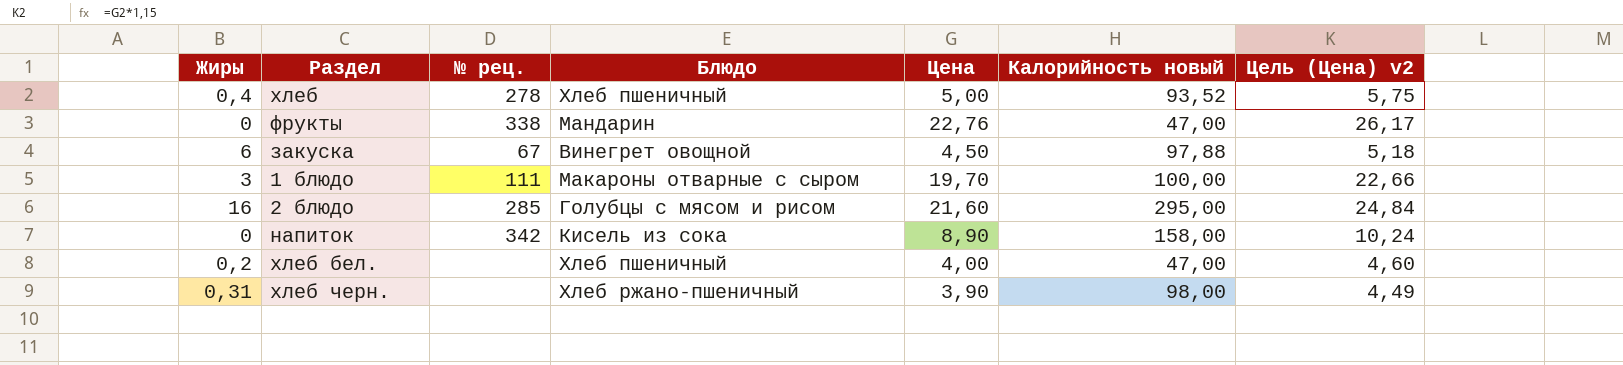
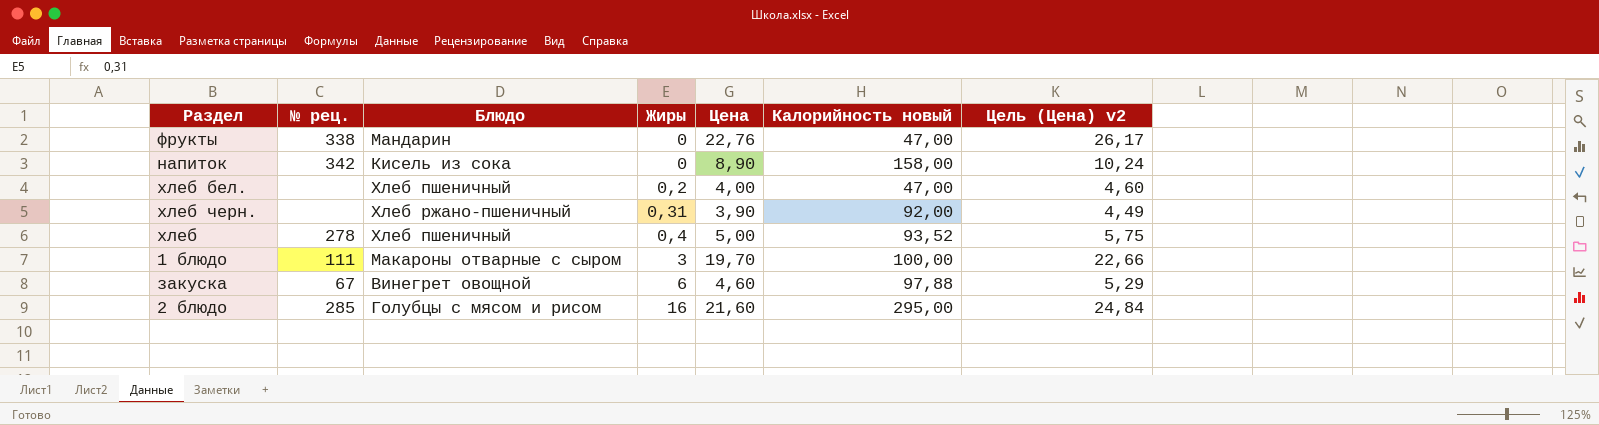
row order: none -> Жиры ascending
column Жиры | position: 1 -> 4
хлеб черн. | Калорийность новый: 98,00 -> 92,00
закуска | Цена: 4,50 -> 4,60
закуска | Цель (Цена) v2: 5,18 -> 5,29

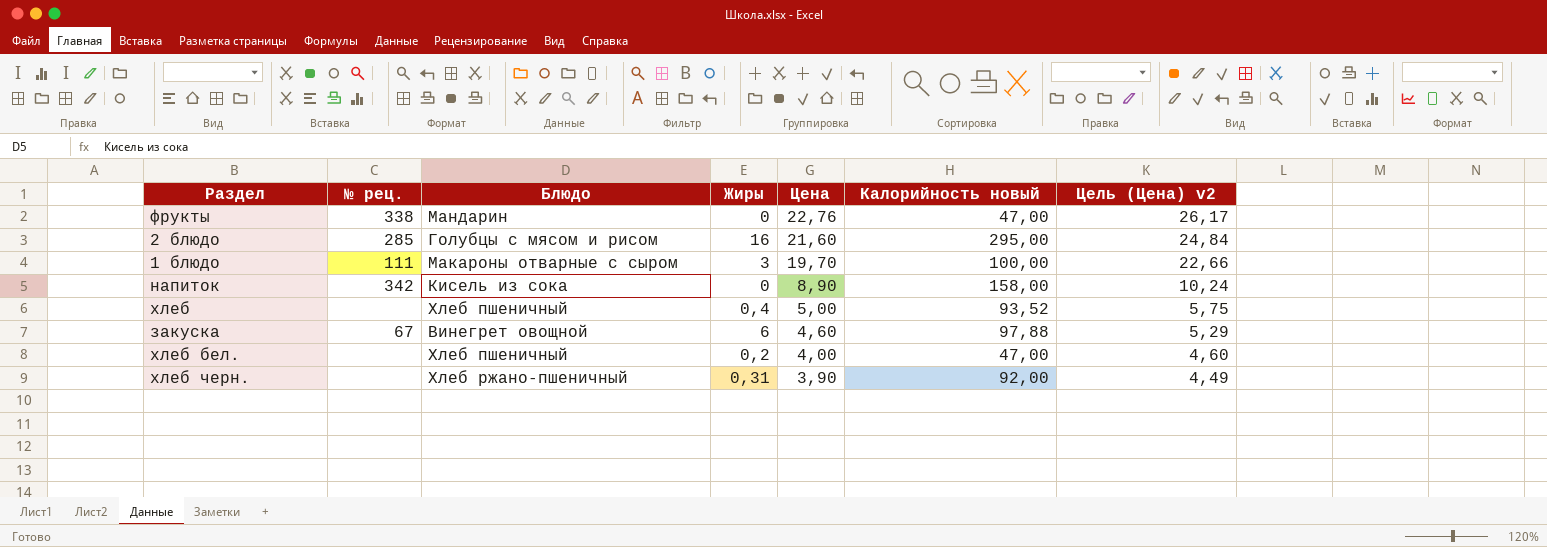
row order: Жиры ascending -> Цена descending
хлеб | № рец.: 278 -> none

